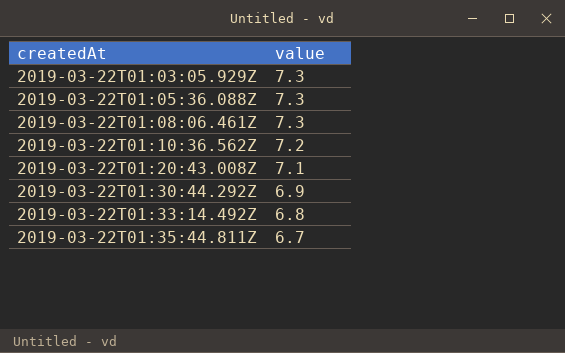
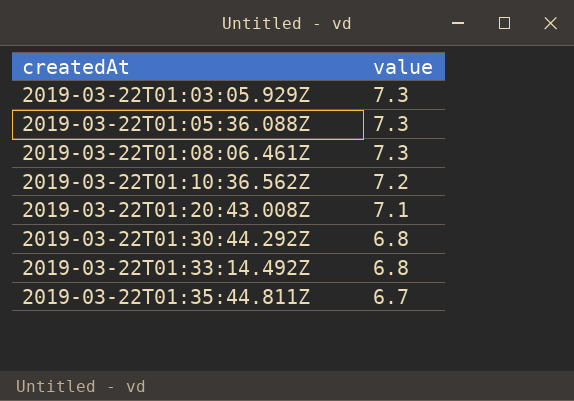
2019-03-22T01:30:44.292Z | value: 6.9 -> 6.8

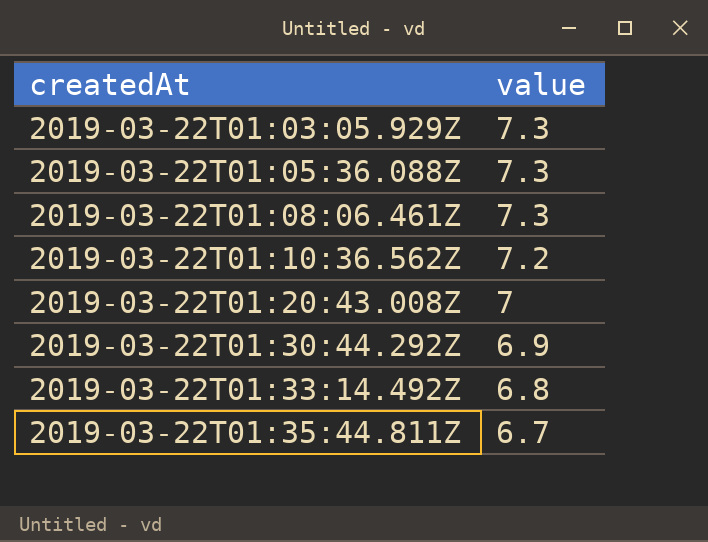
2019-03-22T01:20:43.008Z | value: 7.1 -> 7
2019-03-22T01:30:44.292Z | value: 6.8 -> 6.9

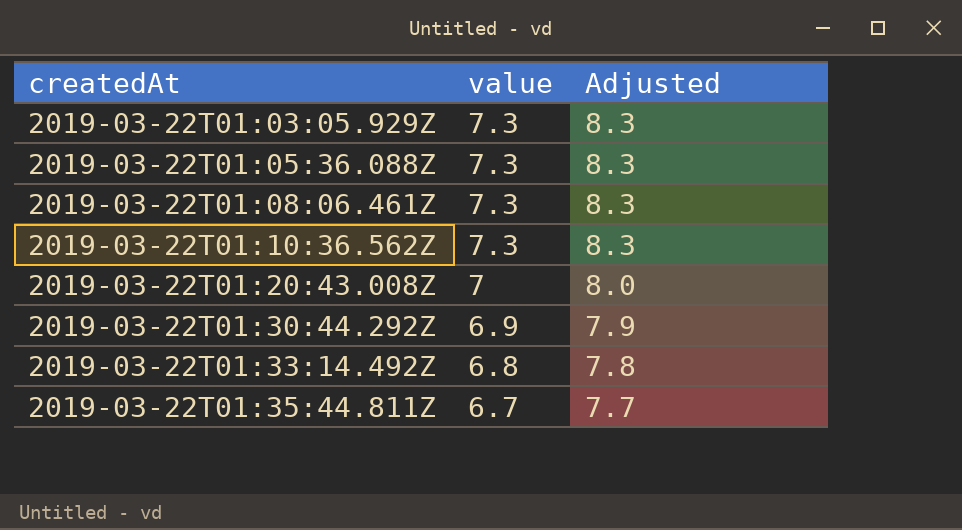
column Adjusted | formula: none -> [value] + 1
2019-03-22T01:10:36.562Z | value: 7.2 -> 7.3

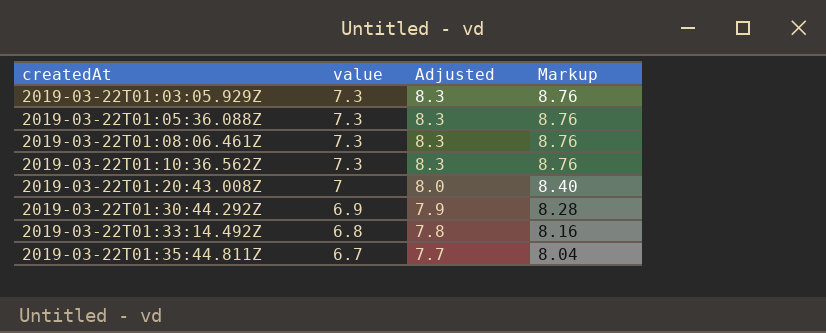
column Markup | formula: none -> [value] * 1.2

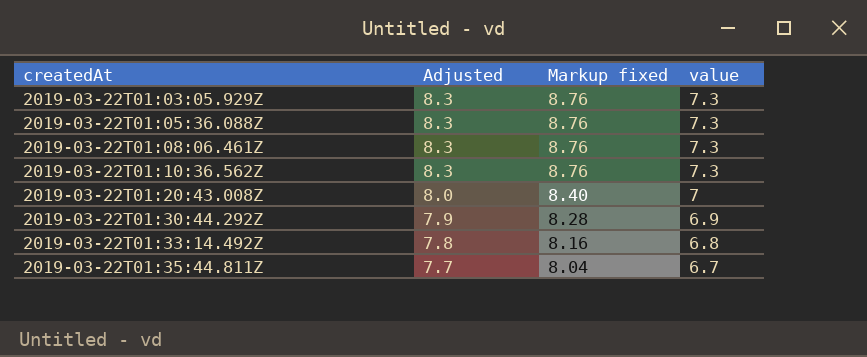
column name: Markup -> Markup fixed
column value | position: 2 -> 4

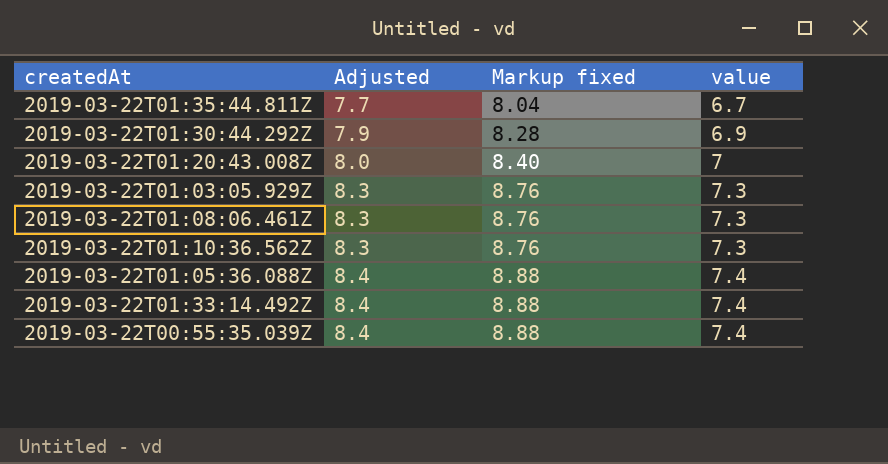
row order: createdAt ascending -> Adjusted ascending
2019-03-22T01:05:36.088Z | Adjusted: 8.3 -> 8.4
2019-03-22T01:05:36.088Z | Markup fixed: 8.76 -> 8.88
2019-03-22T01:05:36.088Z | value: 7.3 -> 7.4
2019-03-22T01:33:14.492Z | Adjusted: 7.8 -> 8.4
2019-03-22T01:33:14.492Z | Markup fixed: 8.16 -> 8.88
2019-03-22T01:33:14.492Z | value: 6.8 -> 7.4
row 2019-03-22T00:55:35.039Z: none -> 8.4 | 8.88 | 7.4

